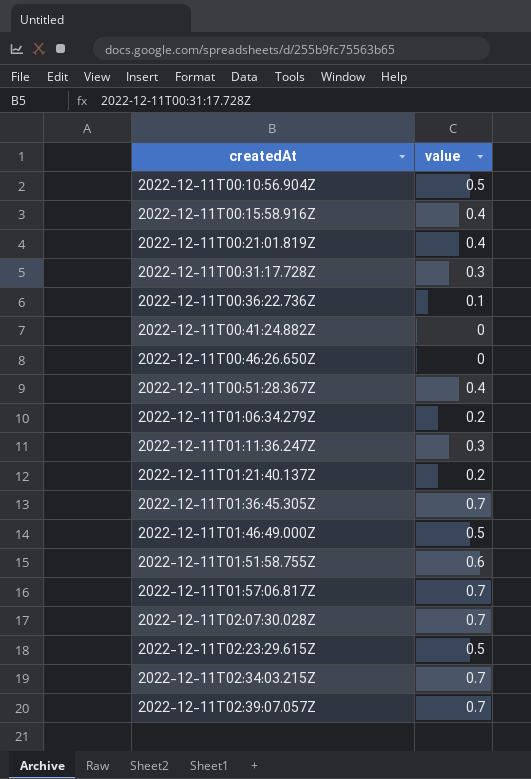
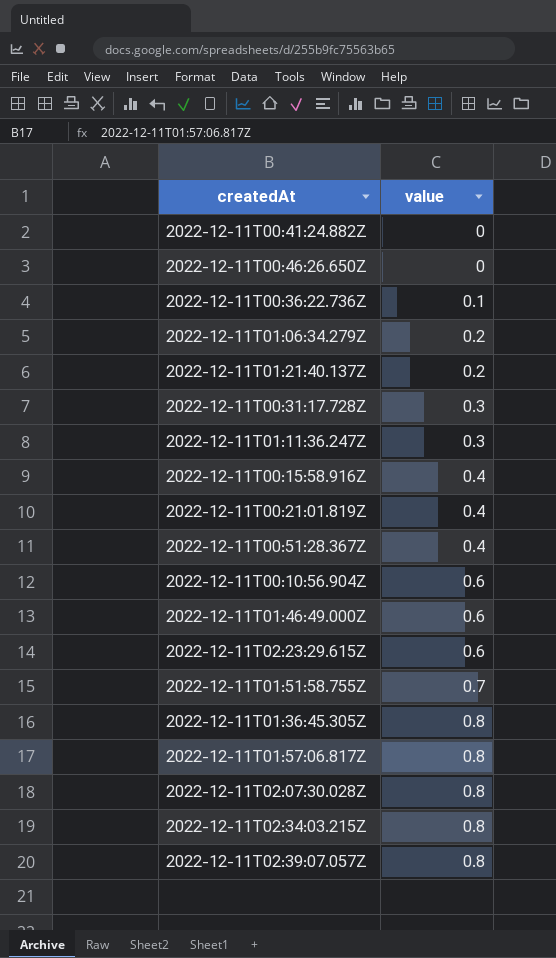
row order: createdAt ascending -> value ascending
2022-12-11T00:10:56.904Z | value: 0.5 -> 0.6
2022-12-11T01:46:49.000Z | value: 0.5 -> 0.6
2022-12-11T02:23:29.615Z | value: 0.5 -> 0.6
2022-12-11T01:51:58.755Z | value: 0.6 -> 0.7
2022-12-11T01:36:45.305Z | value: 0.7 -> 0.8
2022-12-11T01:57:06.817Z | value: 0.7 -> 0.8
2022-12-11T02:07:30.028Z | value: 0.7 -> 0.8
2022-12-11T02:34:03.215Z | value: 0.7 -> 0.8
2022-12-11T02:39:07.057Z | value: 0.7 -> 0.8

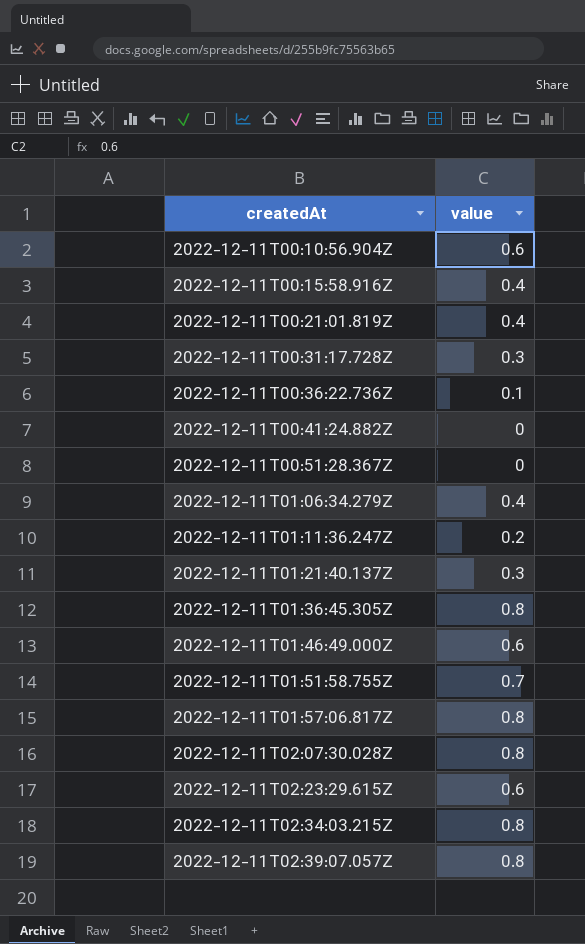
row order: value ascending -> createdAt ascending
row 2022-12-11T00:46:26.650Z: 0 -> none
2022-12-11T00:51:28.367Z | value: 0.4 -> 0
2022-12-11T01:06:34.279Z | value: 0.2 -> 0.4
2022-12-11T01:11:36.247Z | value: 0.3 -> 0.2
2022-12-11T01:21:40.137Z | value: 0.2 -> 0.3

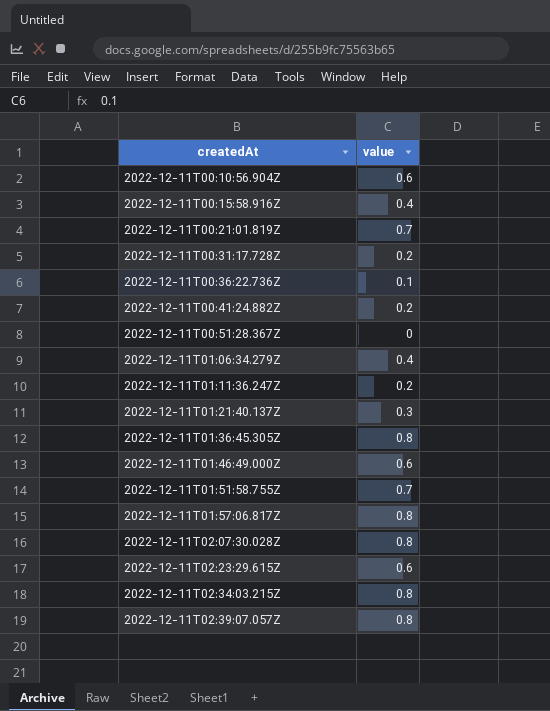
2022-12-11T00:21:01.819Z | value: 0.4 -> 0.7
2022-12-11T00:31:17.728Z | value: 0.3 -> 0.2
2022-12-11T00:41:24.882Z | value: 0 -> 0.2

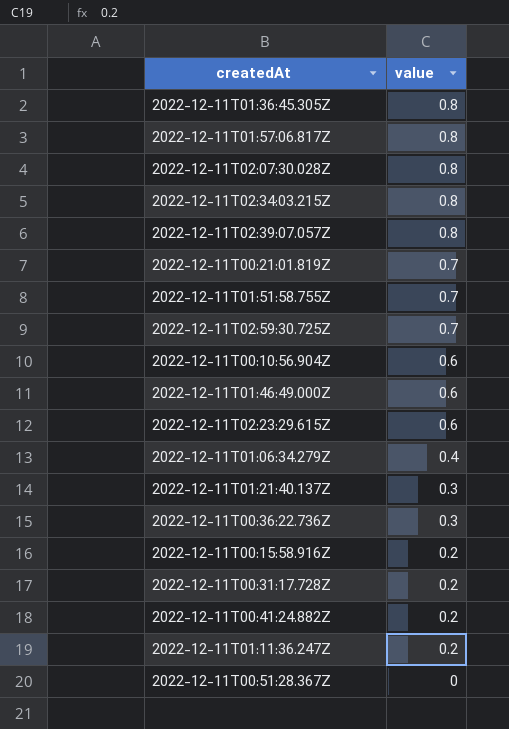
row order: createdAt ascending -> value descending
row 2022-12-11T02:59:30.725Z: none -> 0.7
2022-12-11T00:36:22.736Z | value: 0.1 -> 0.3
2022-12-11T00:15:58.916Z | value: 0.4 -> 0.2

